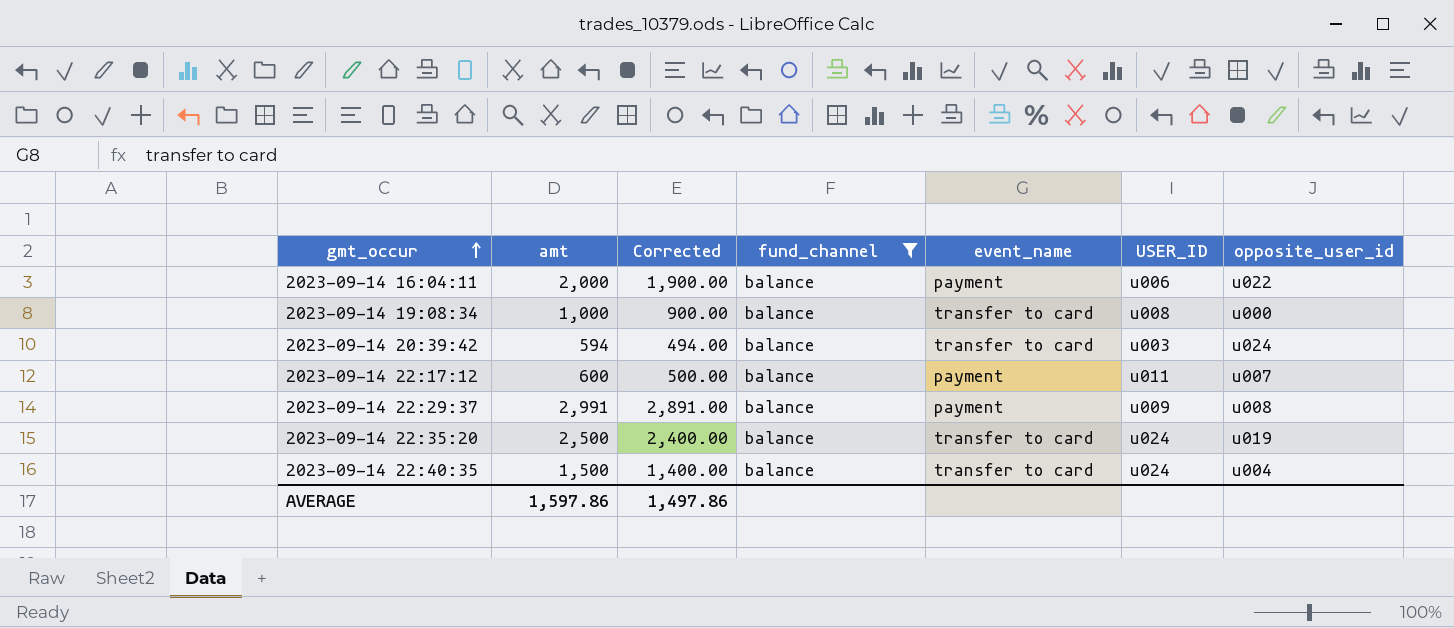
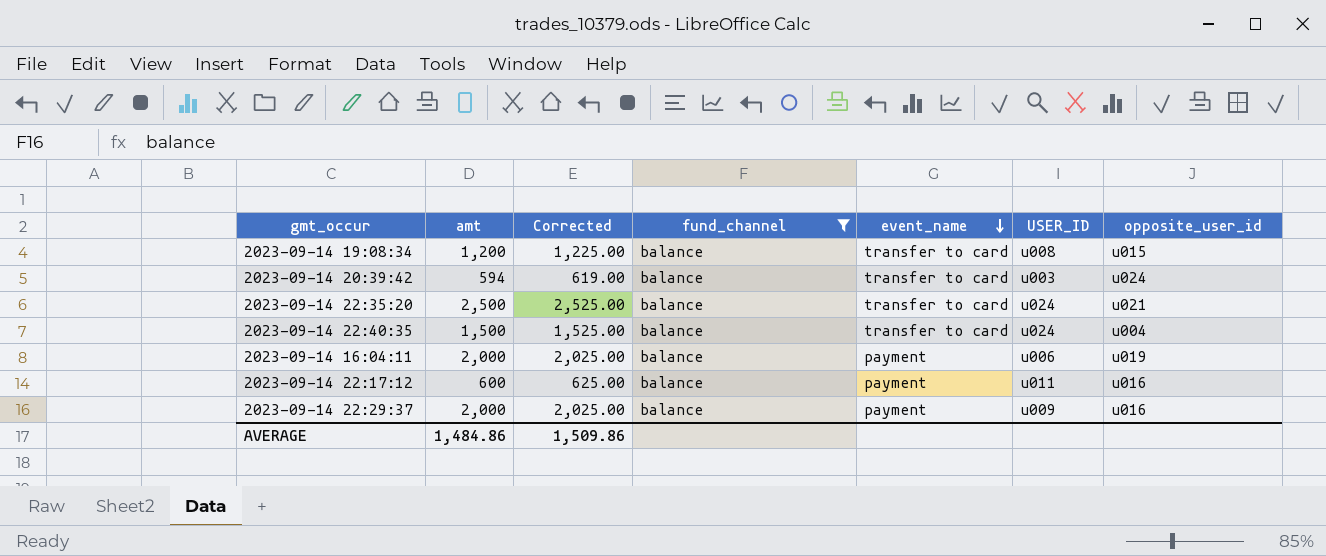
row order: gmt_occur ascending -> event_name descending
column Corrected | formula: [amt] - 100 -> [amt] + 25
2023-09-14 19:08:34 | amt: 1,000 -> 1,200
2023-09-14 19:08:34 | opposite_user_id: u000 -> u015
2023-09-14 22:35:20 | opposite_user_id: u019 -> u021
2023-09-14 16:04:11 | opposite_user_id: u022 -> u019
2023-09-14 22:17:12 | opposite_user_id: u007 -> u016
2023-09-14 22:29:37 | amt: 2,991 -> 2,000
2023-09-14 22:29:37 | opposite_user_id: u008 -> u016
AVERAGE | amt: 1,597.86 -> 1,484.86
AVERAGE | Corrected: 1,497.86 -> 1,509.86

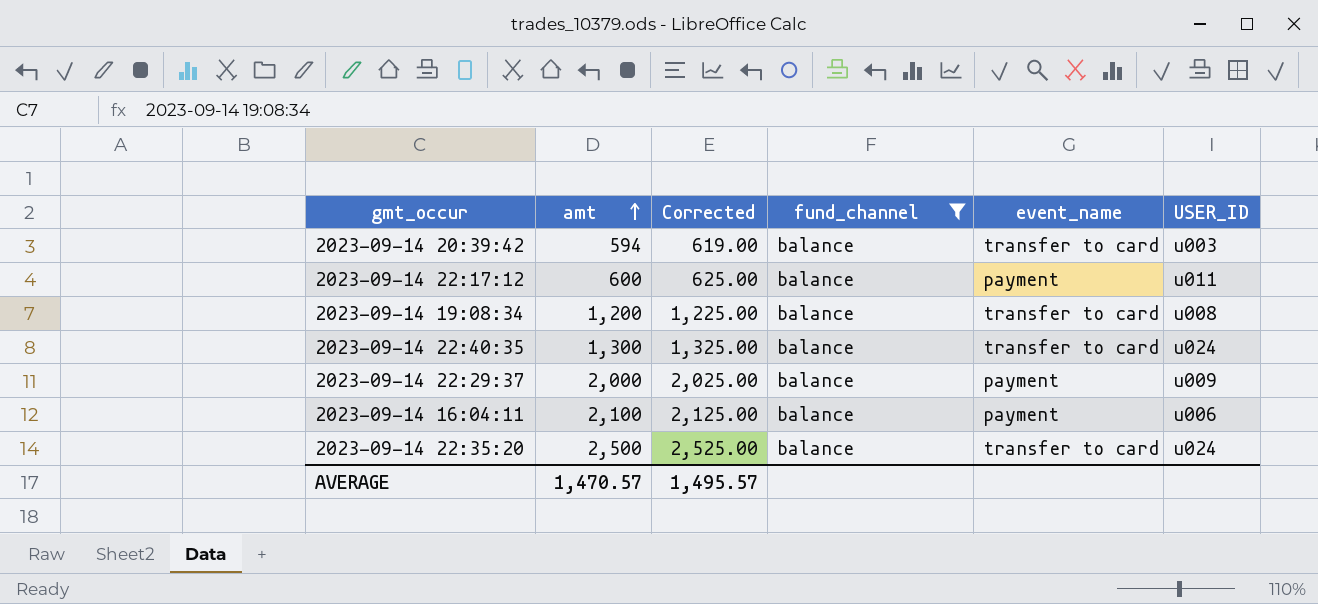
row order: event_name descending -> amt ascending
column opposite_user_id | position: 7 -> none
2023-09-14 22:40:35 | amt: 1,500 -> 1,300
2023-09-14 22:40:35 | Corrected: 1,525.00 -> 1,325.00
2023-09-14 16:04:11 | amt: 2,000 -> 2,100
2023-09-14 16:04:11 | Corrected: 2,025.00 -> 2,125.00
AVERAGE | amt: 1,484.86 -> 1,470.57
AVERAGE | Corrected: 1,509.86 -> 1,495.57

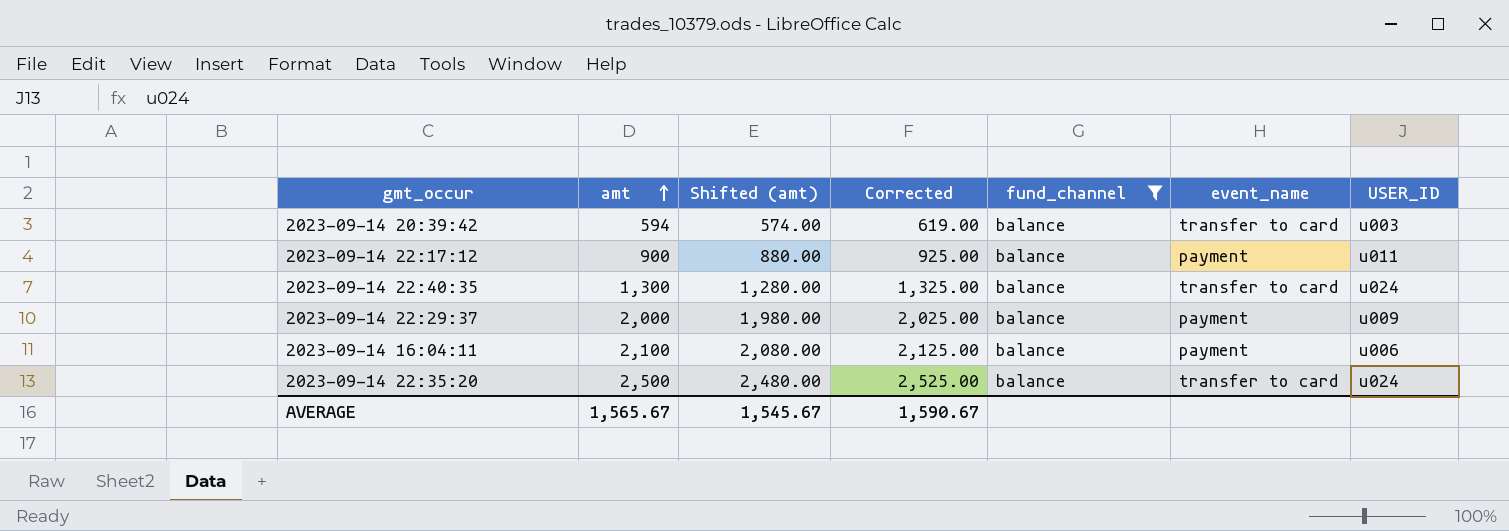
column Shifted (amt) | formula: none -> [amt] - 20
row 2023-09-14 19:08:34: 1,200 | 1,225.00 | balance | transfer to card | u008 -> none
2023-09-14 22:17:12 | amt: 600 -> 900
2023-09-14 22:17:12 | Corrected: 625.00 -> 925.00
AVERAGE | amt: 1,470.57 -> 1,565.67
AVERAGE | Corrected: 1,495.57 -> 1,590.67

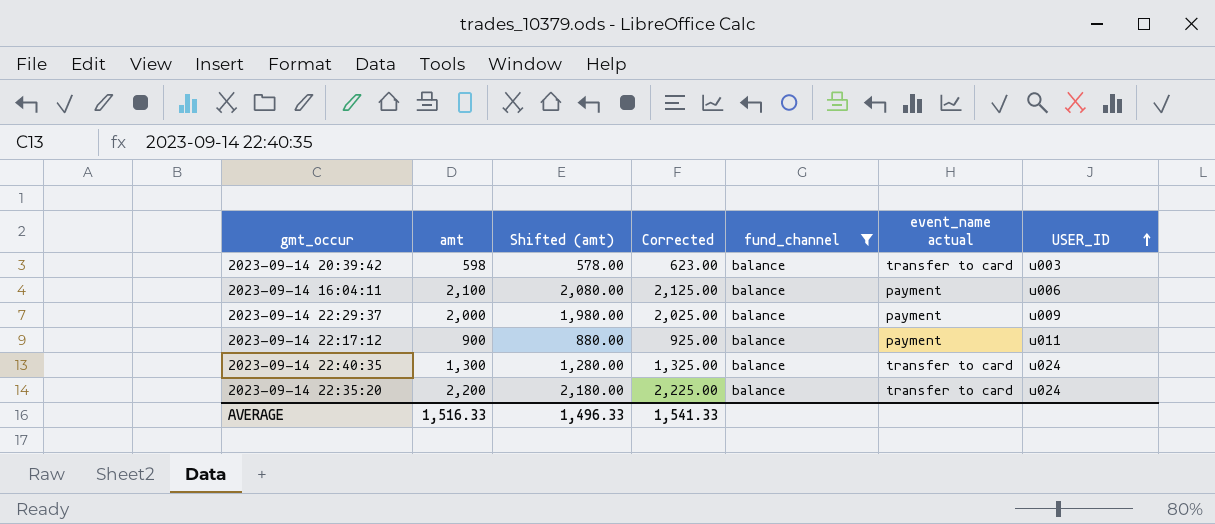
row order: amt ascending -> USER_ID ascending
column name: event_name -> event_name actual
2023-09-14 20:39:42 | amt: 594 -> 598
2023-09-14 20:39:42 | Shifted (amt): 574.00 -> 578.00
2023-09-14 20:39:42 | Corrected: 619.00 -> 623.00
2023-09-14 22:35:20 | amt: 2,500 -> 2,200
2023-09-14 22:35:20 | Shifted (amt): 2,480.00 -> 2,180.00
2023-09-14 22:35:20 | Corrected: 2,525.00 -> 2,225.00
AVERAGE | amt: 1,565.67 -> 1,516.33
AVERAGE | Shifted (amt): 1,545.67 -> 1,496.33
AVERAGE | Corrected: 1,590.67 -> 1,541.33

